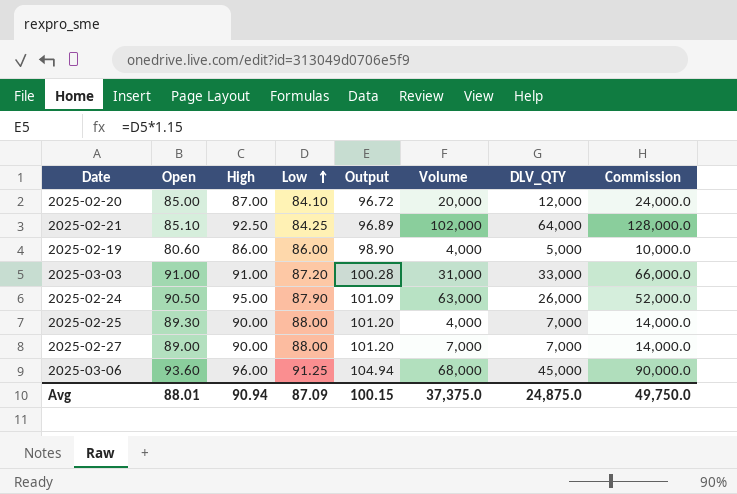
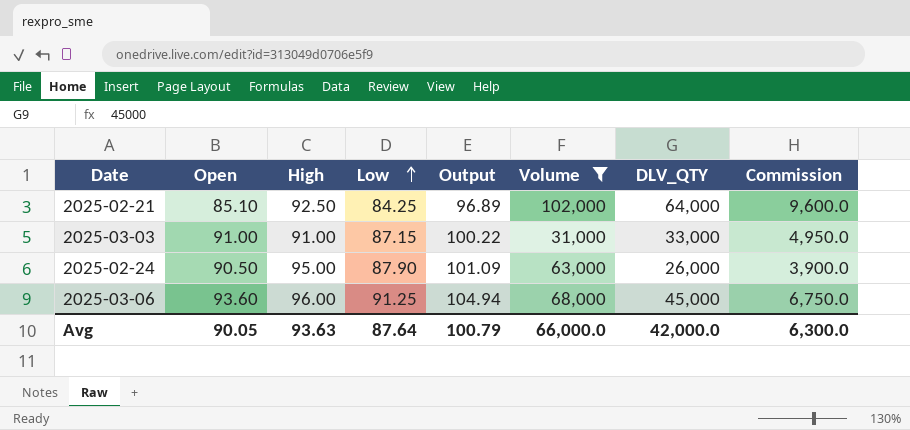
filter: none -> Volume >= 31,000
column Commission | formula: [DLV_QTY] * 2 -> [DLV_QTY] * 0.15
2025-03-03 | Low: 87.20 -> 87.15
2025-03-03 | Output: 100.28 -> 100.22
Avg | Open: 88.01 -> 90.05
Avg | High: 90.94 -> 93.63
Avg | Low: 87.09 -> 87.64
Avg | Output: 100.15 -> 100.79
Avg | Volume: 37,375.0 -> 66,000.0
Avg | DLV_QTY: 24,875.0 -> 42,000.0
Avg | Commission: 49,750.0 -> 6,300.0

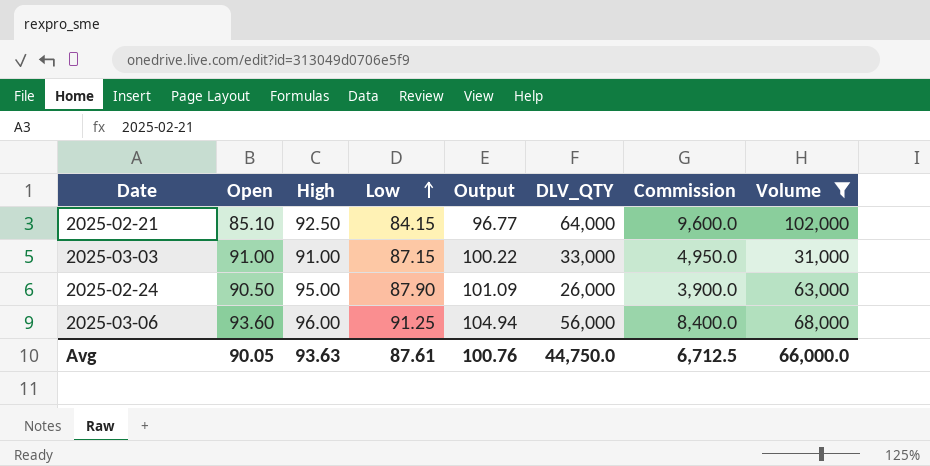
column Volume | position: 6 -> 8
2025-02-21 | Low: 84.25 -> 84.15
2025-02-21 | Output: 96.89 -> 96.77
2025-03-06 | DLV_QTY: 45,000 -> 56,000
2025-03-06 | Commission: 6,750.0 -> 8,400.0
Avg | Low: 87.64 -> 87.61
Avg | Output: 100.79 -> 100.76
Avg | DLV_QTY: 42,000.0 -> 44,750.0
Avg | Commission: 6,300.0 -> 6,712.5

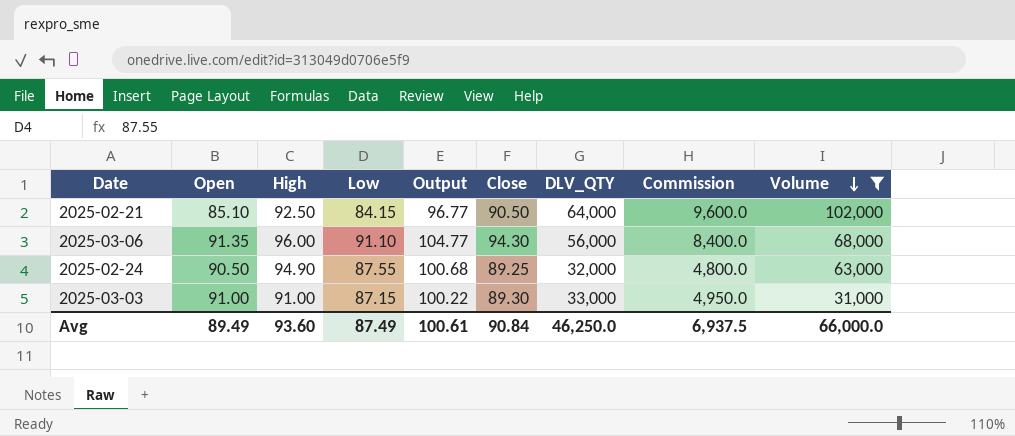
row order: Low ascending -> Volume descending
column Close | position: none -> 6
2025-03-06 | Open: 93.60 -> 91.35
2025-03-06 | Low: 91.25 -> 91.10
2025-03-06 | Output: 104.94 -> 104.77
2025-02-24 | High: 95.00 -> 94.90
2025-02-24 | Low: 87.90 -> 87.55
2025-02-24 | Output: 101.09 -> 100.68
2025-02-24 | DLV_QTY: 26,000 -> 32,000
2025-02-24 | Commission: 3,900.0 -> 4,800.0
Avg | Open: 90.05 -> 89.49
Avg | High: 93.63 -> 93.60
Avg | Low: 87.61 -> 87.49
Avg | Output: 100.76 -> 100.61
Avg | DLV_QTY: 44,750.0 -> 46,250.0
Avg | Commission: 6,712.5 -> 6,937.5

